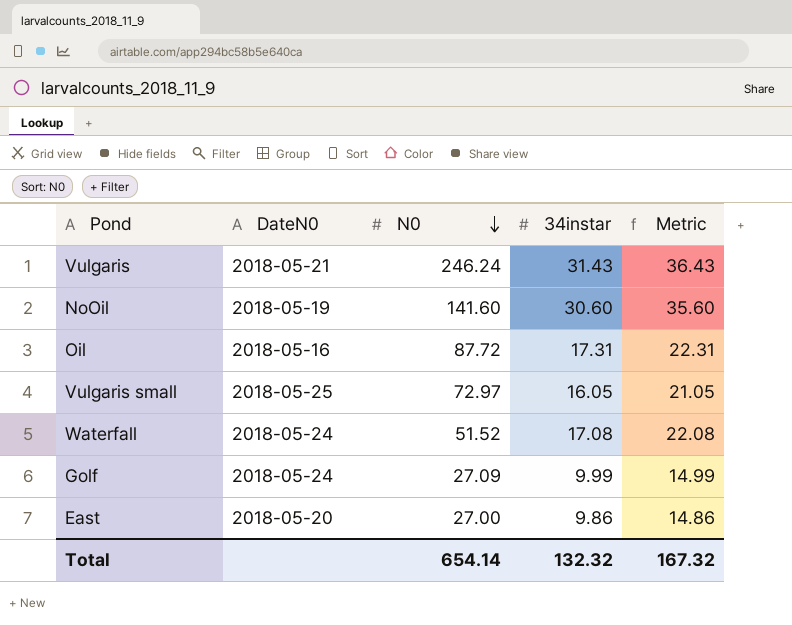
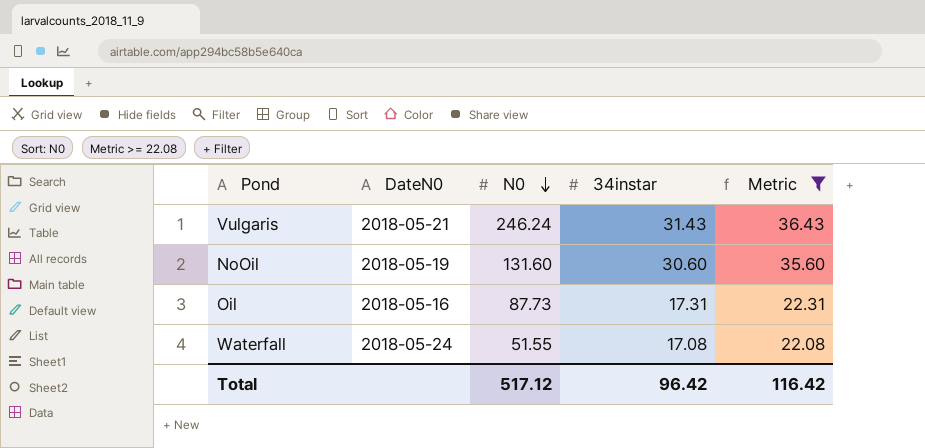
filter: none -> Metric >= 22.08
NoOil | N0: 141.60 -> 131.60
Oil | N0: 87.72 -> 87.73
Waterfall | N0: 51.52 -> 51.55
Total | N0: 654.14 -> 517.12
Total | 34instar: 132.32 -> 96.42
Total | Metric: 167.32 -> 116.42

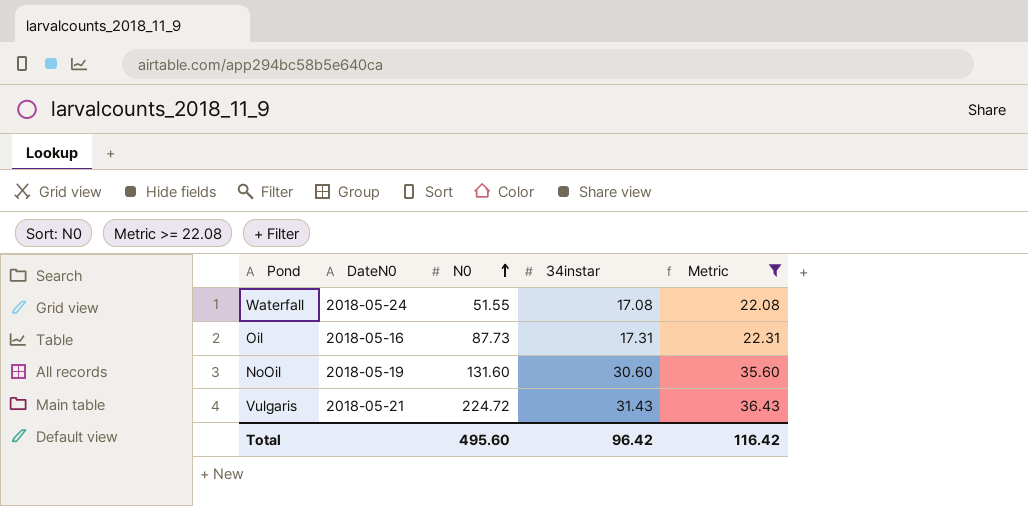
row order: N0 descending -> N0 ascending
Vulgaris | N0: 246.24 -> 224.72
Total | N0: 517.12 -> 495.60

